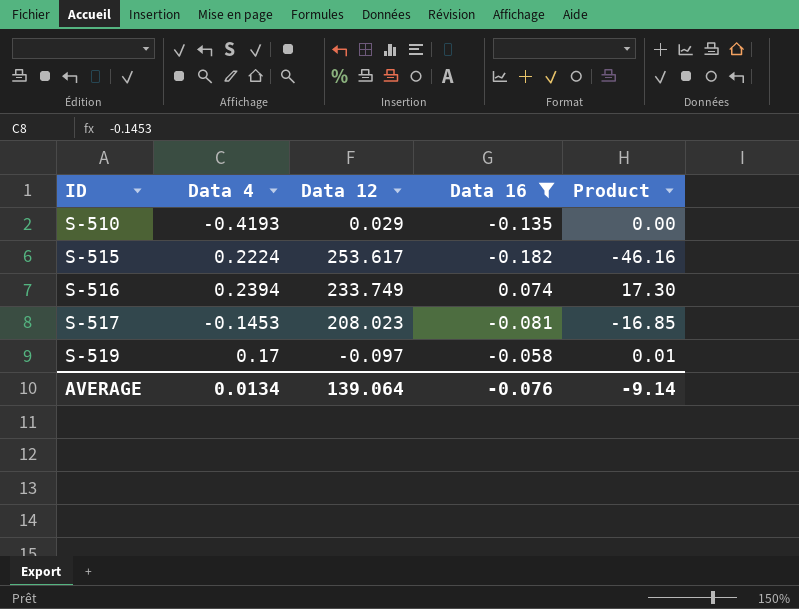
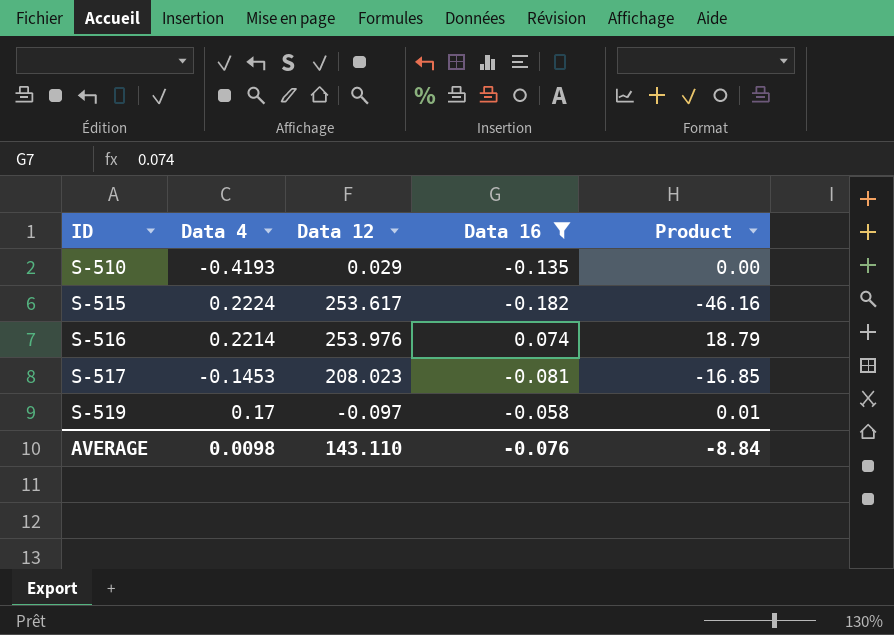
S-516 | Data 4: 0.2394 -> 0.2214
S-516 | Data 12: 233.749 -> 253.976
S-516 | Product: 17.30 -> 18.79
AVERAGE | Data 4: 0.0134 -> 0.0098
AVERAGE | Data 12: 139.064 -> 143.110
AVERAGE | Product: -9.14 -> -8.84

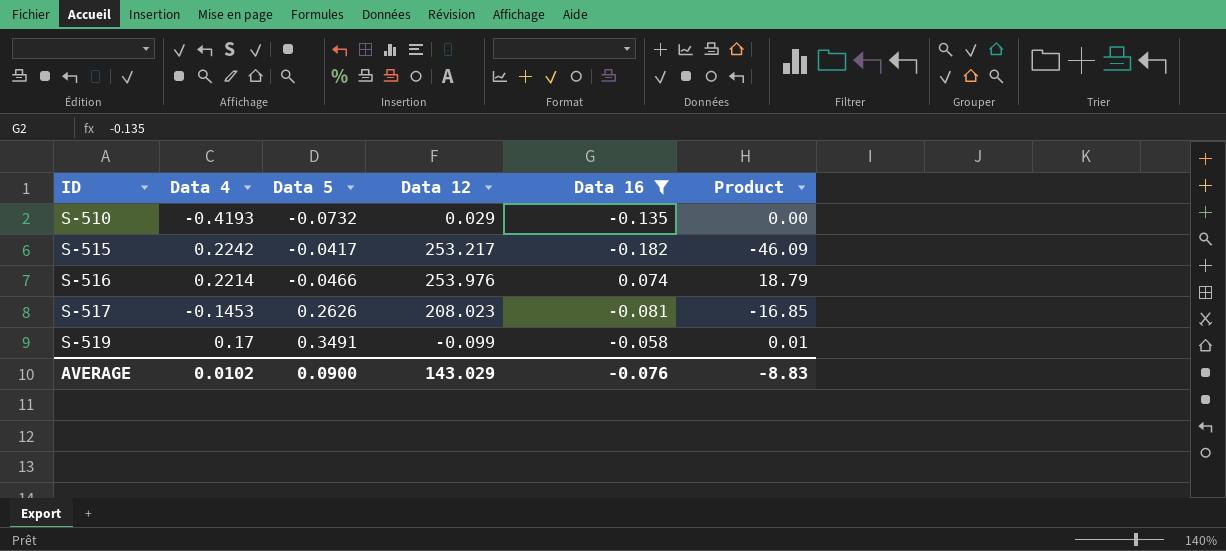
column Data 5 | position: none -> 3
S-515 | Data 4: 0.2224 -> 0.2242
S-515 | Data 12: 253.617 -> 253.217
S-515 | Product: -46.16 -> -46.09
S-519 | Data 12: -0.097 -> -0.099
AVERAGE | Data 4: 0.0098 -> 0.0102
AVERAGE | Data 12: 143.110 -> 143.029
AVERAGE | Product: -8.84 -> -8.83

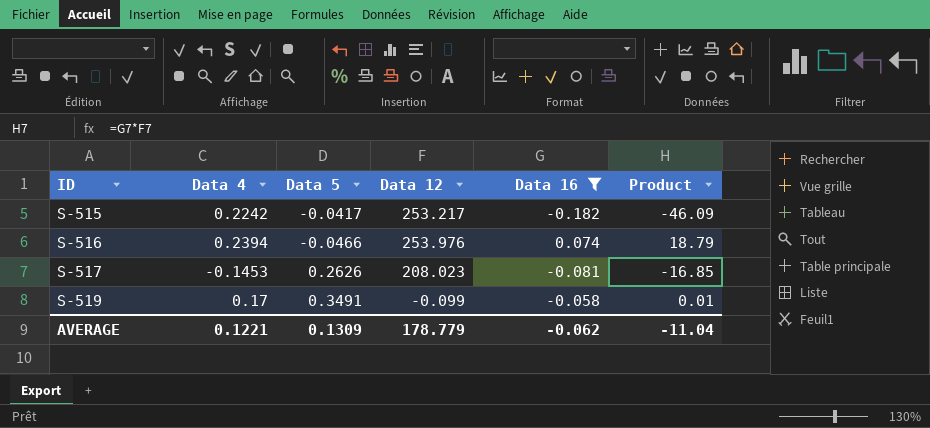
row S-510: -0.4193 | -0.0732 | 0.029 | -0.135 | 0.00 -> none
S-516 | Data 4: 0.2214 -> 0.2394
AVERAGE | Data 4: 0.0102 -> 0.1221
AVERAGE | Data 5: 0.0900 -> 0.1309
AVERAGE | Data 12: 143.029 -> 178.779
AVERAGE | Data 16: -0.076 -> -0.062
AVERAGE | Product: -8.83 -> -11.04

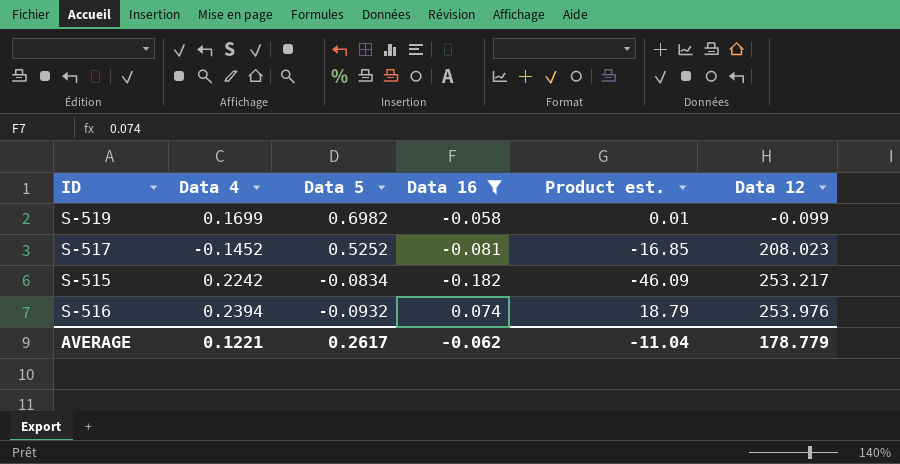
row order: ID ascending -> Data 5 descending
column name: Product -> Product est.
column Data 12 | position: 4 -> 6
S-519 | Data 4: 0.17 -> 0.1699
S-519 | Data 5: 0.3491 -> 0.6982
S-517 | Data 4: -0.1453 -> -0.1452
S-517 | Data 5: 0.2626 -> 0.5252
S-515 | Data 5: -0.0417 -> -0.0834
S-516 | Data 5: -0.0466 -> -0.0932
AVERAGE | Data 5: 0.1309 -> 0.2617

